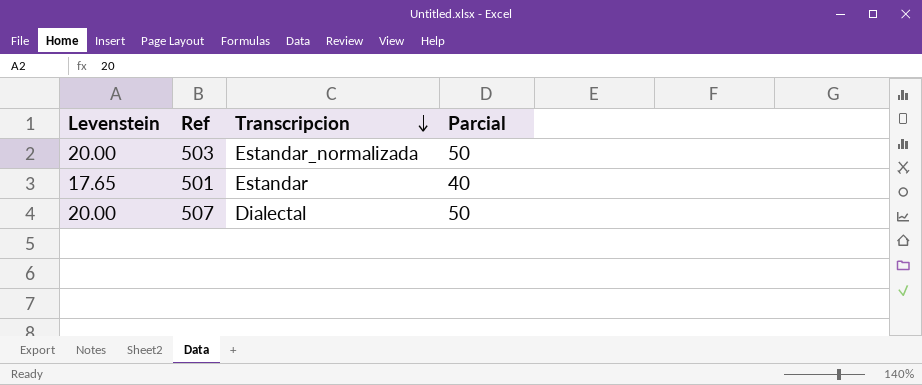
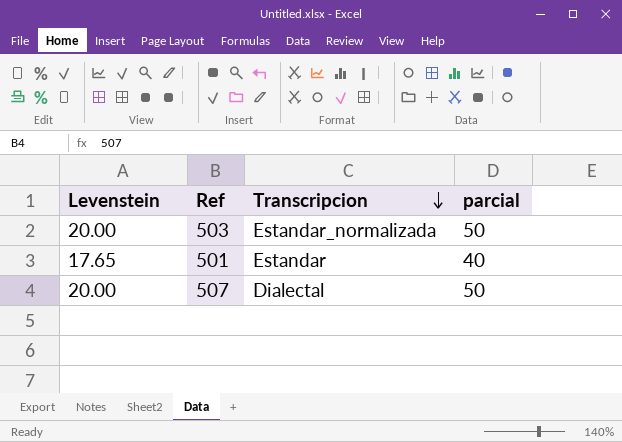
column name: Parcial -> parcial

